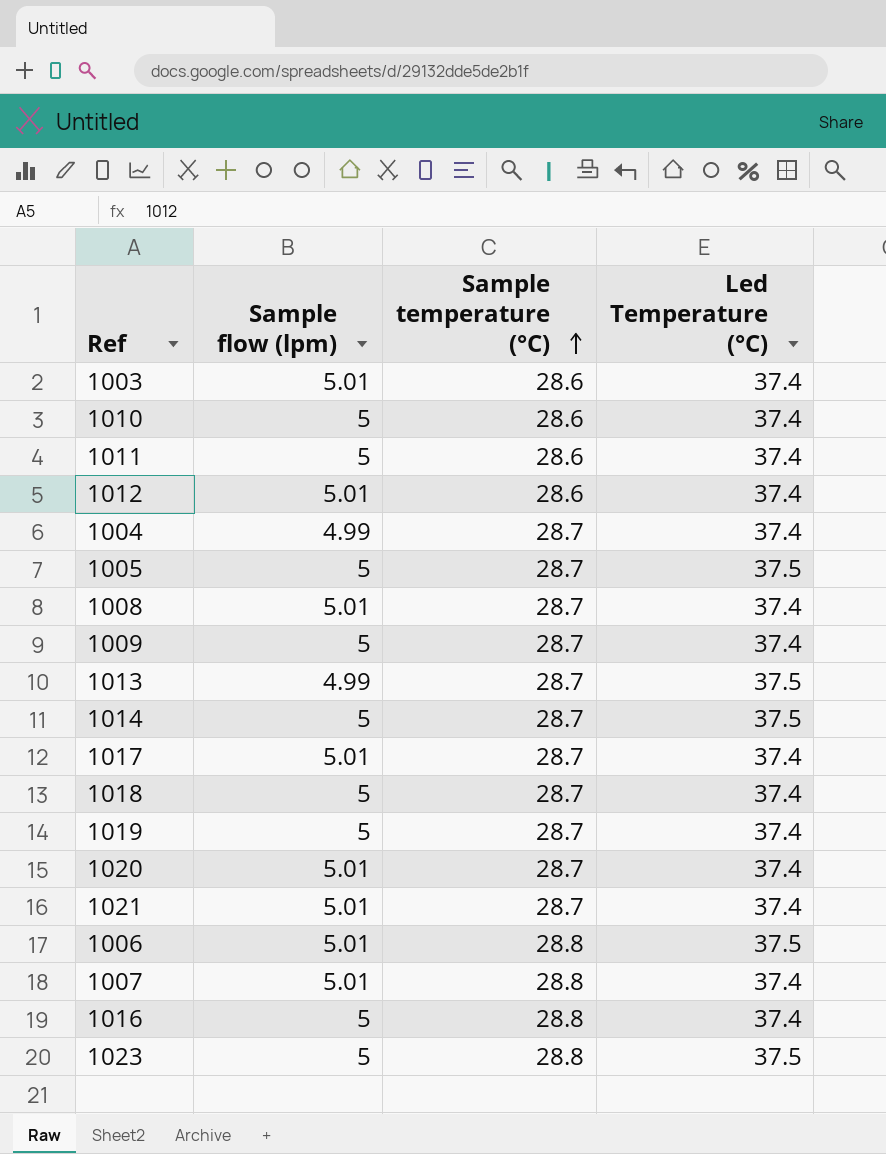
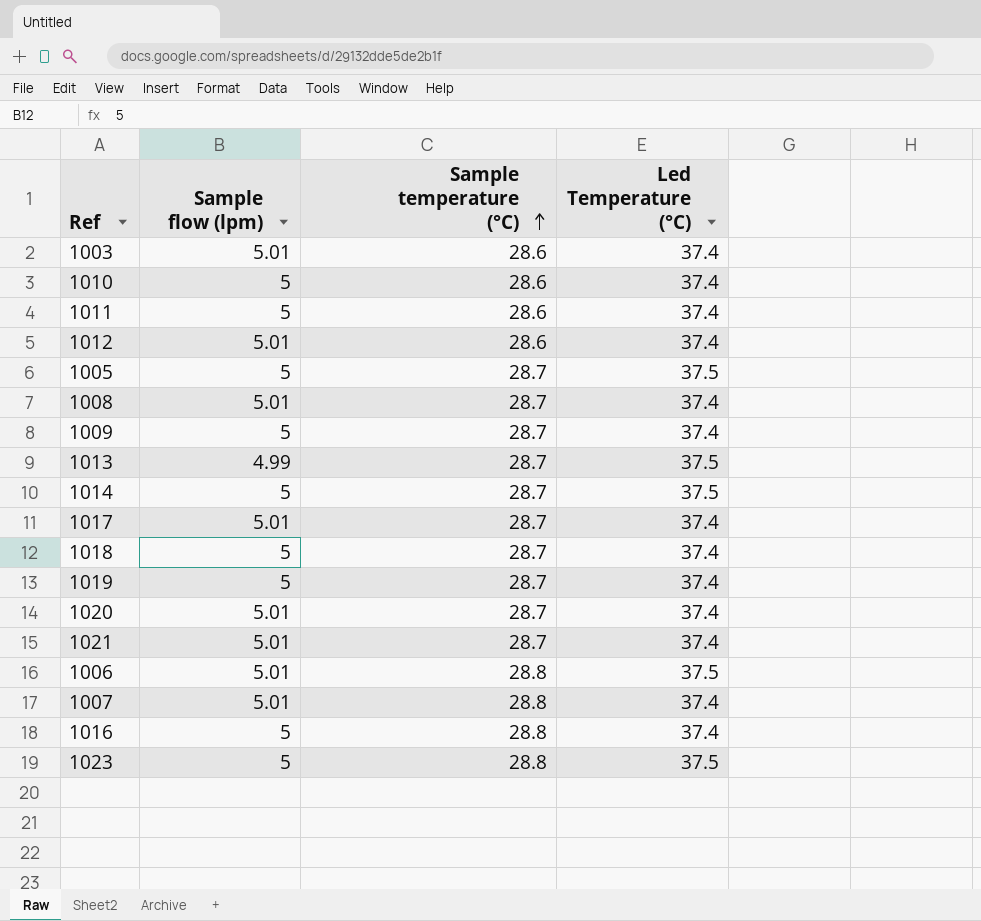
row 1004: 4.99 | 28.7 | 37.4 -> none

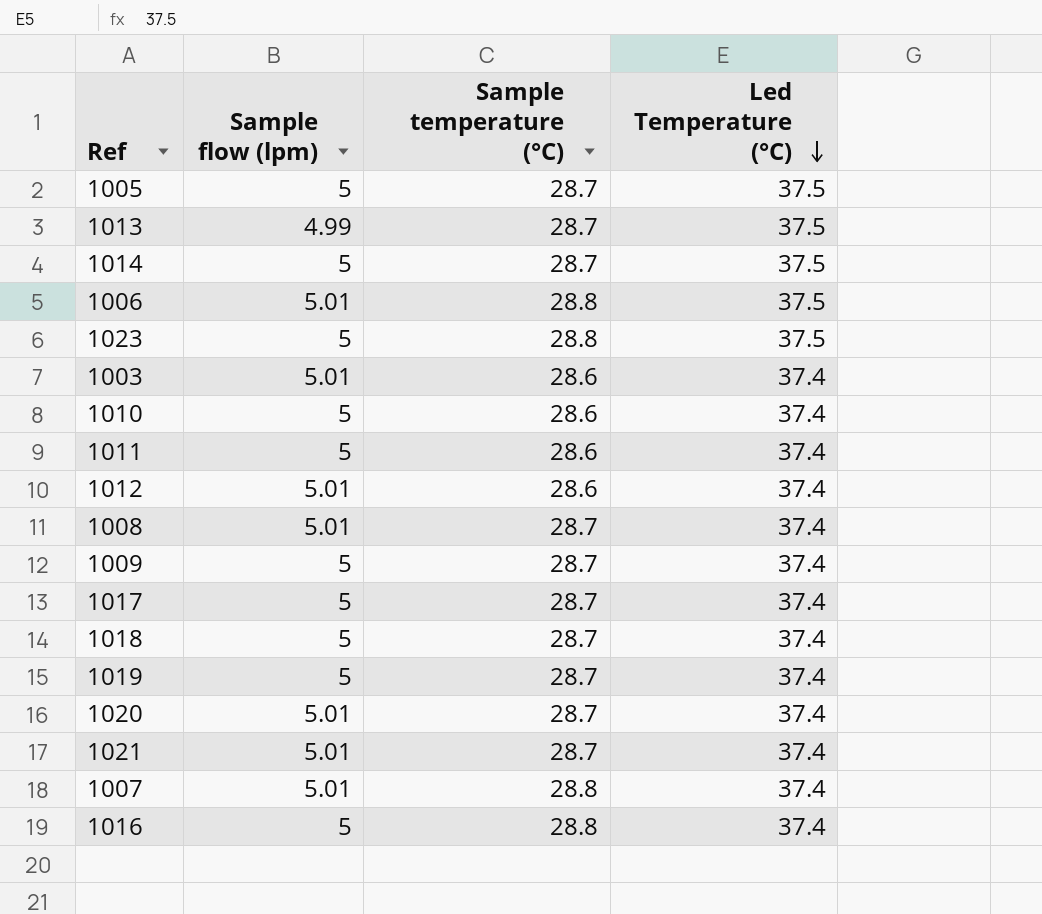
row order: Sample temperature (°C) ascending -> Led Temperature (°C) descending
1017 | Sample flow (lpm): 5.01 -> 5

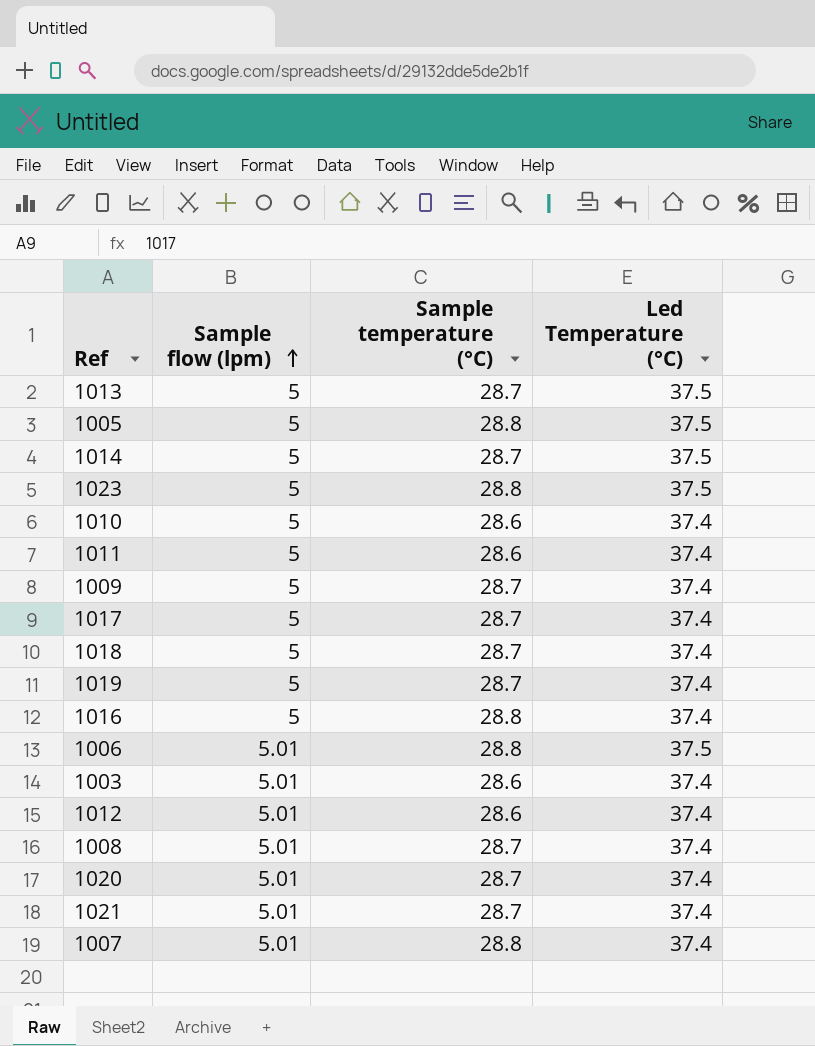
row order: Led Temperature (°C) descending -> Sample flow (lpm) ascending
1013 | Sample flow (lpm): 4.99 -> 5
1005 | Sample temperature (°C): 28.7 -> 28.8

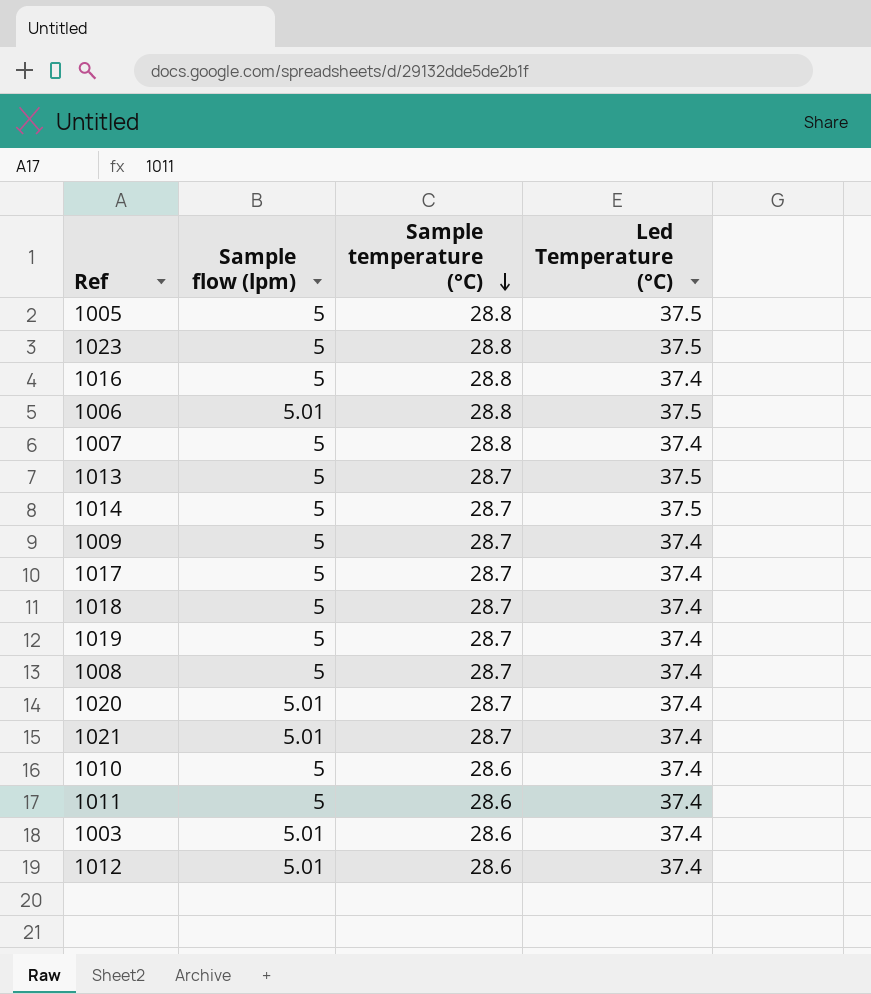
row order: Sample flow (lpm) ascending -> Sample temperature (°C) descending
1007 | Sample flow (lpm): 5.01 -> 5
1008 | Sample flow (lpm): 5.01 -> 5

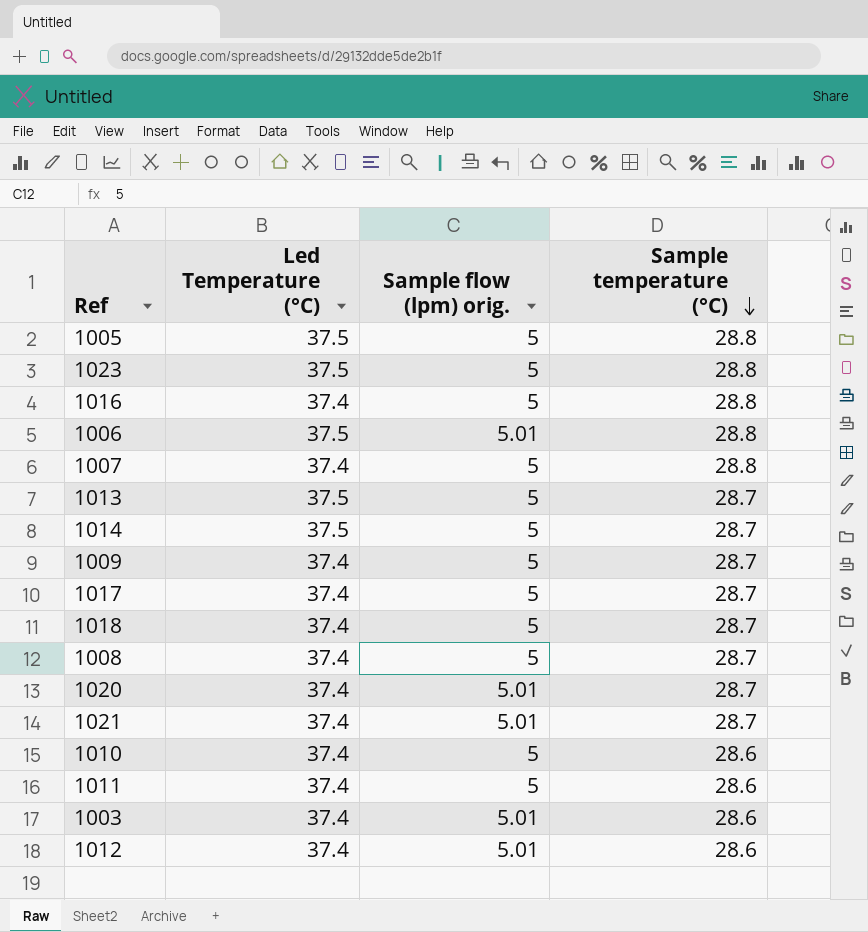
column Led Temperature (°C) | position: 4 -> 2
column name: Sample flow (lpm) -> Sample flow (lpm) orig.
row 1019: 5 | 28.7 | 37.4 -> none

